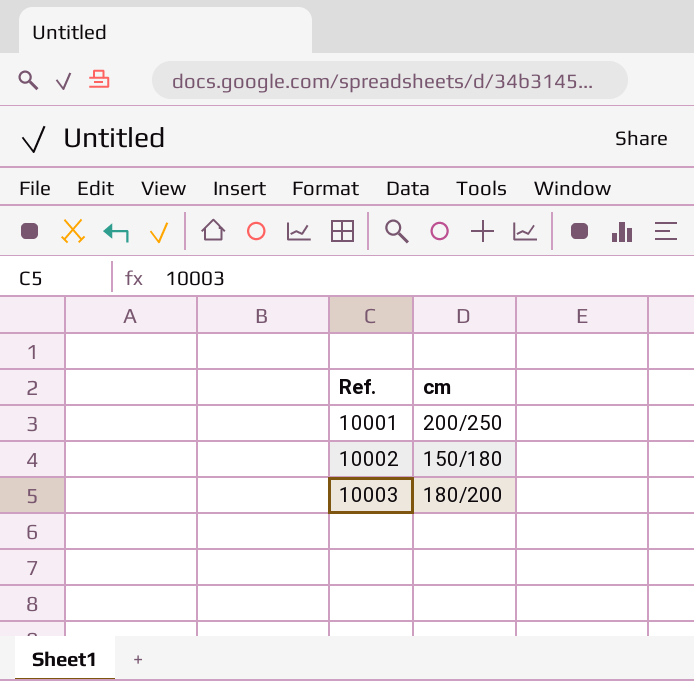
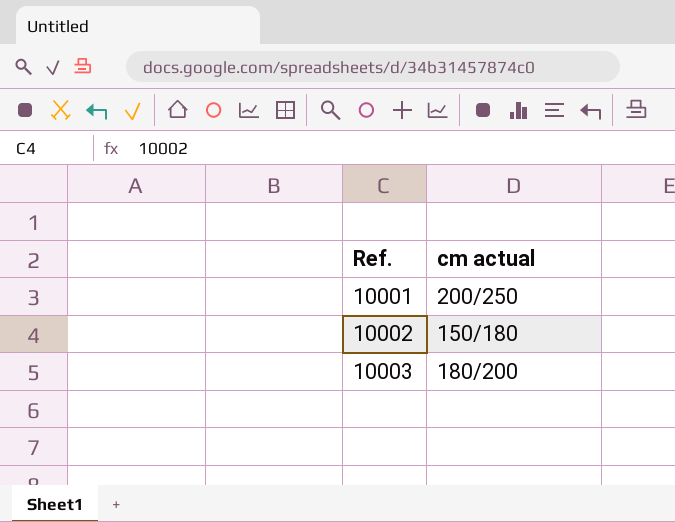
column name: cm -> cm actual

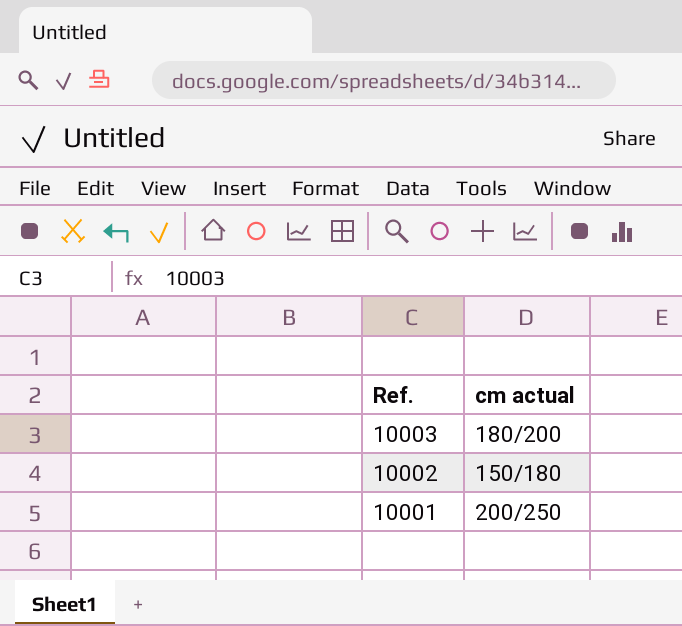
row order: Ref. ascending -> Ref. descending

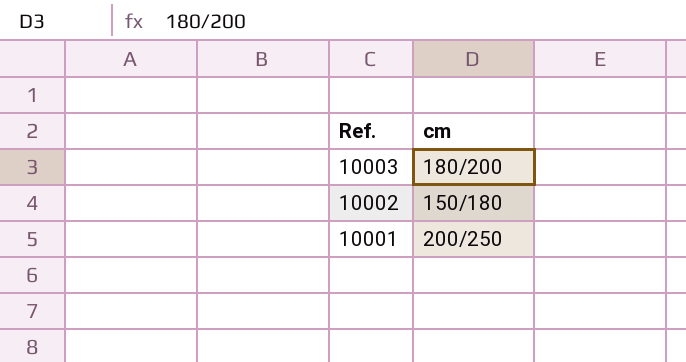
column name: cm actual -> cm

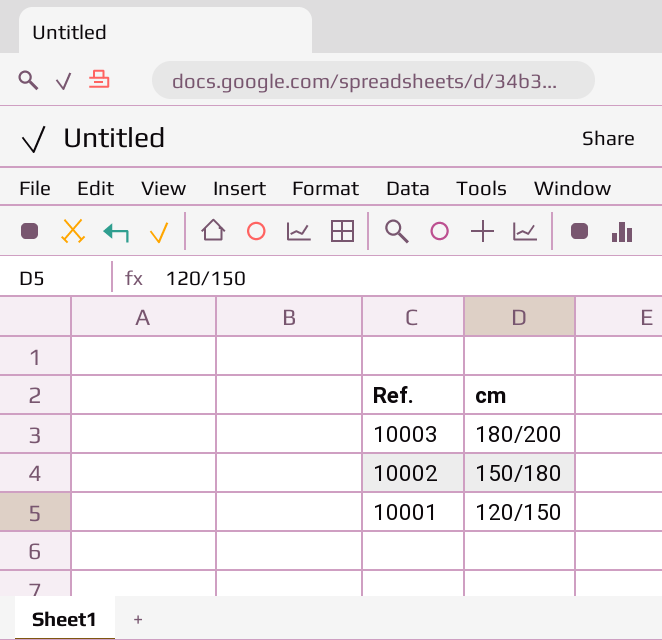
10001 | cm: 200/250 -> 120/150

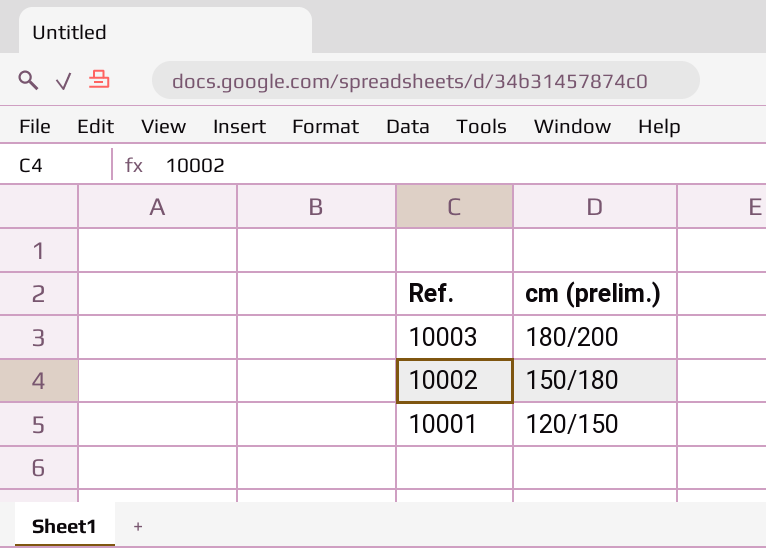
column name: cm -> cm (prelim.)

